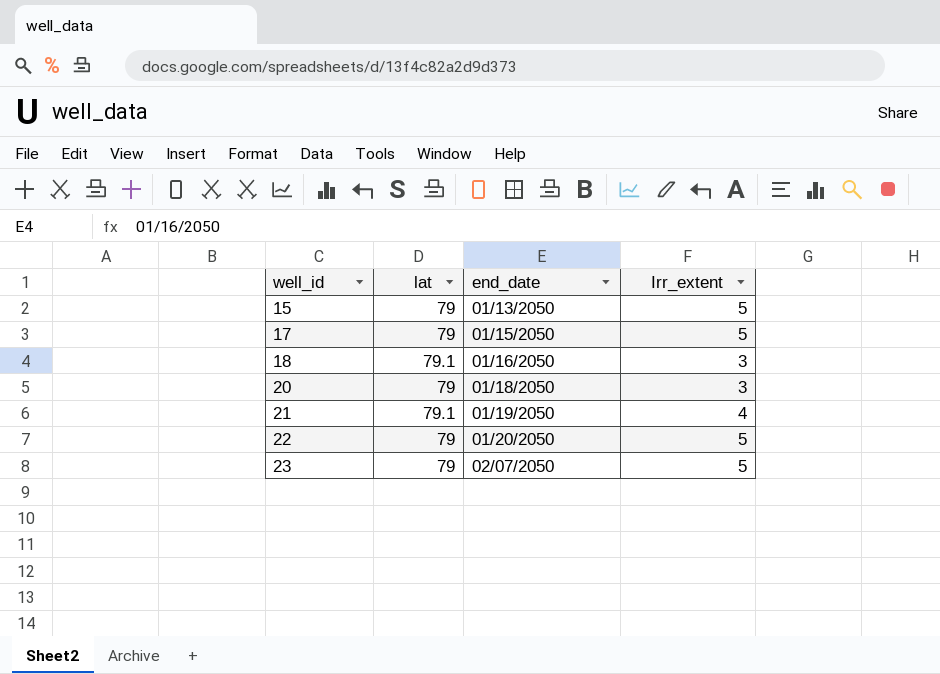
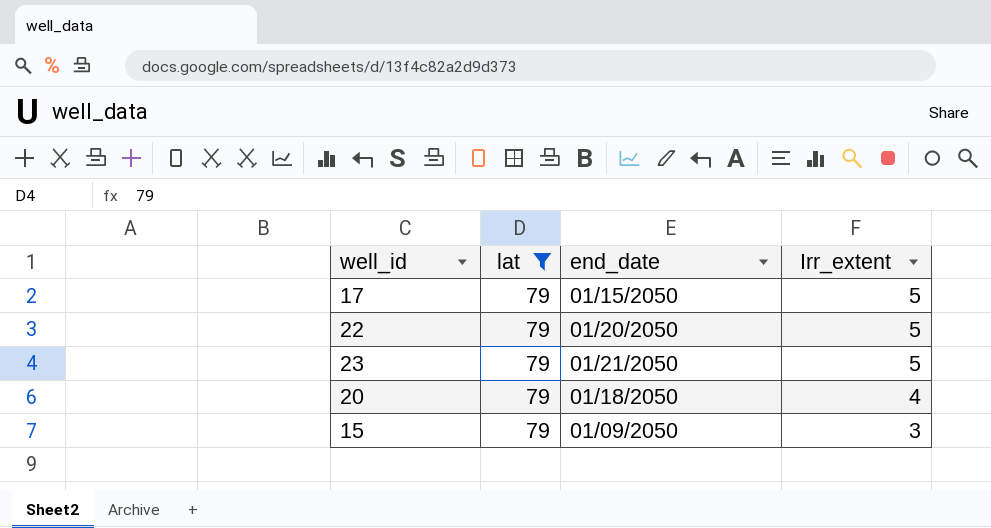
filter: none -> lat = 79
row order: well_id ascending -> Irr_extent descending
23 | end_date: 02/07/2050 -> 01/21/2050
20 | Irr_extent: 3 -> 4
15 | end_date: 01/13/2050 -> 01/09/2050
15 | Irr_extent: 5 -> 3

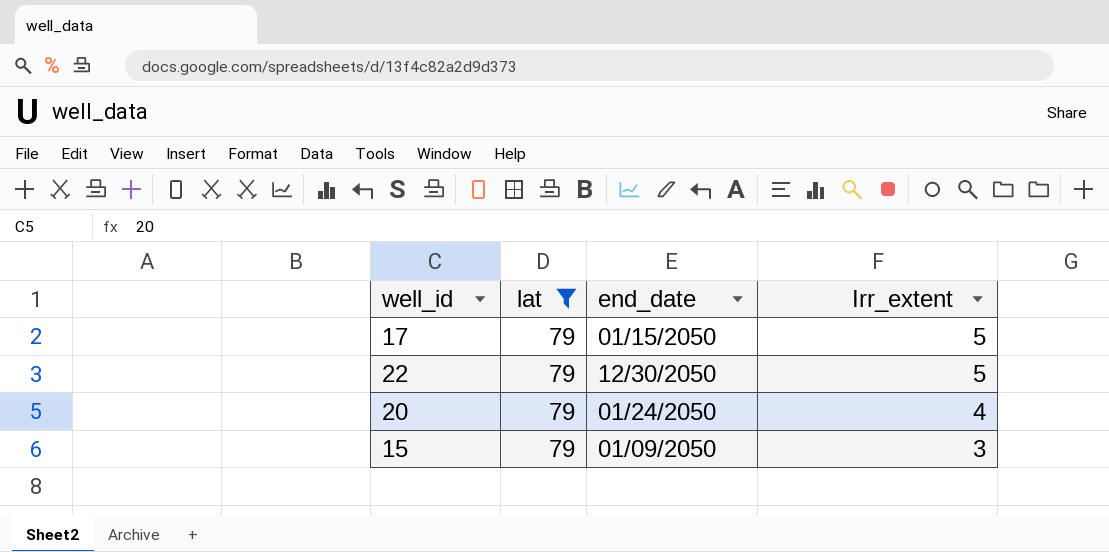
row 23: 79 | 01/21/2050 | 5 -> none
22 | end_date: 01/20/2050 -> 12/30/2050
20 | end_date: 01/18/2050 -> 01/24/2050

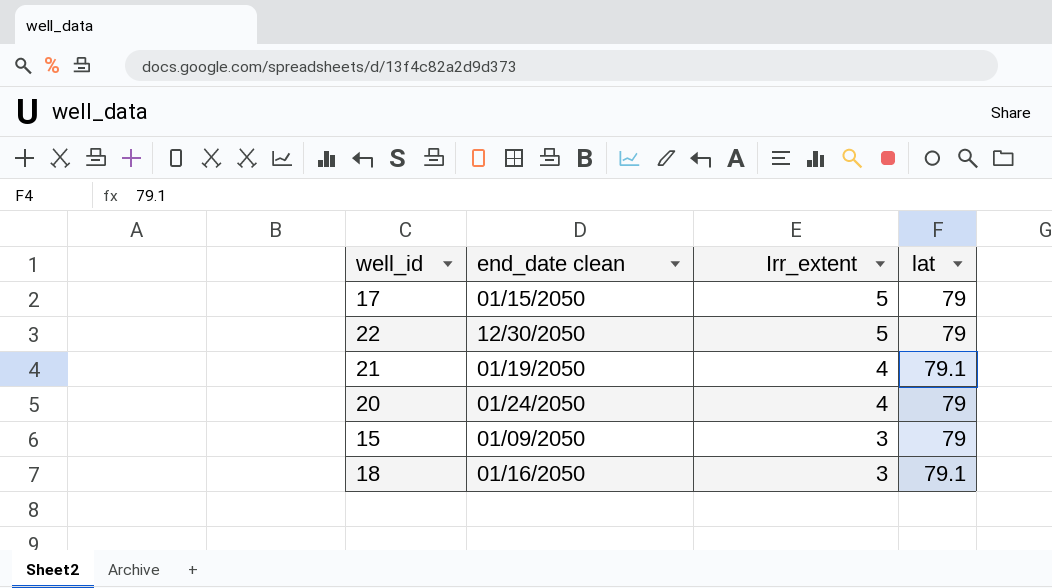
filter: lat = 79 -> none
column name: end_date -> end_date clean
column lat | position: 2 -> 4

